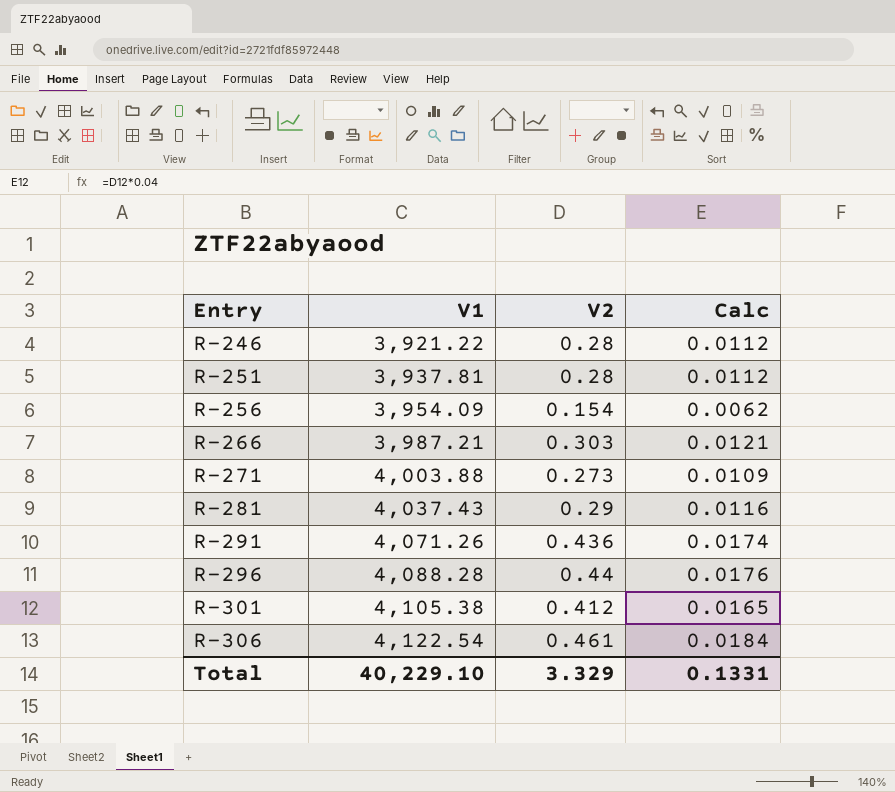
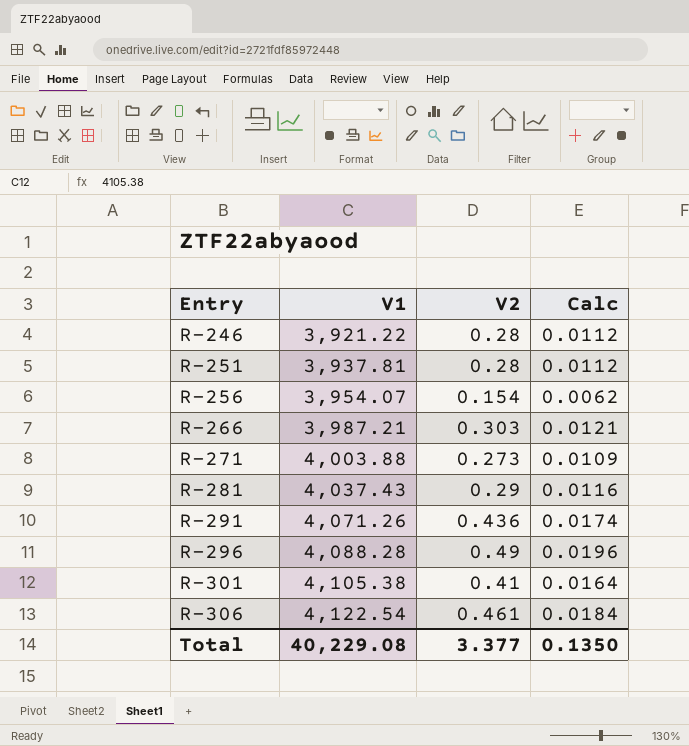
R-256 | V1: 3,954.09 -> 3,954.07
R-296 | V2: 0.44 -> 0.49
R-296 | Calc: 0.0176 -> 0.0196
R-301 | V2: 0.412 -> 0.41
R-301 | Calc: 0.0165 -> 0.0164
Total | V1: 40,229.10 -> 40,229.08
Total | V2: 3.329 -> 3.377
Total | Calc: 0.1331 -> 0.1350

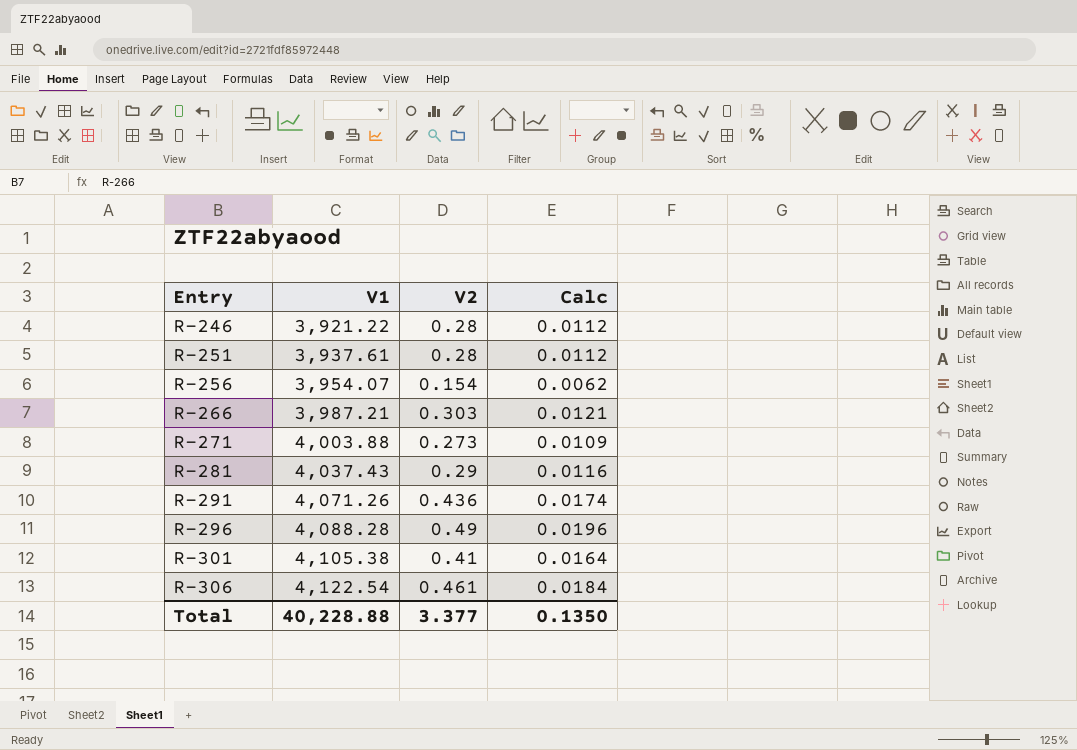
R-251 | V1: 3,937.81 -> 3,937.61
Total | V1: 40,229.08 -> 40,228.88

